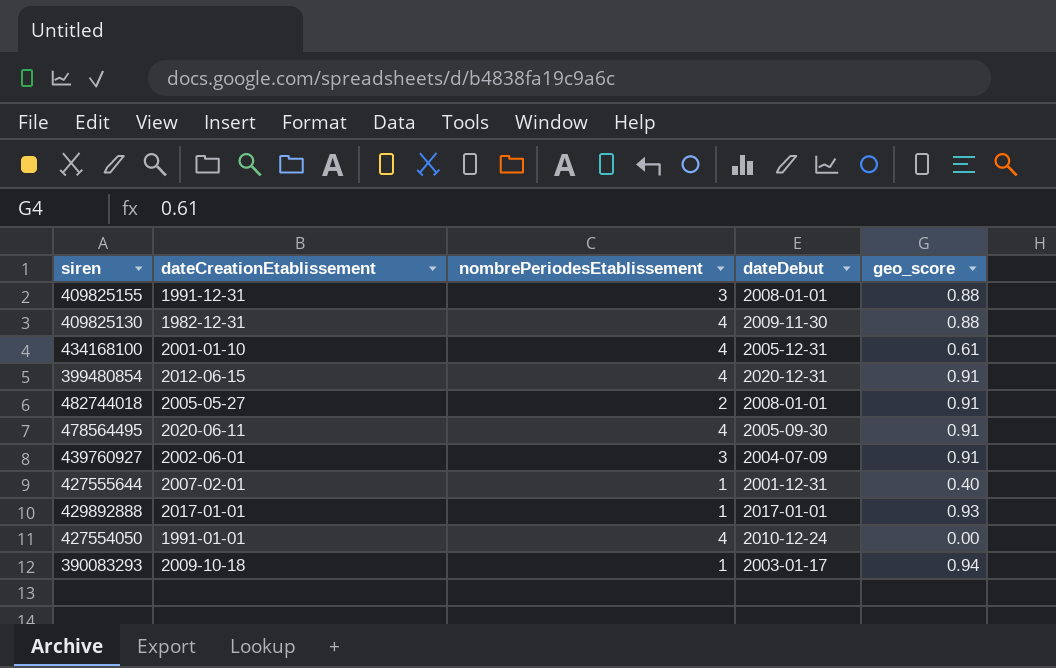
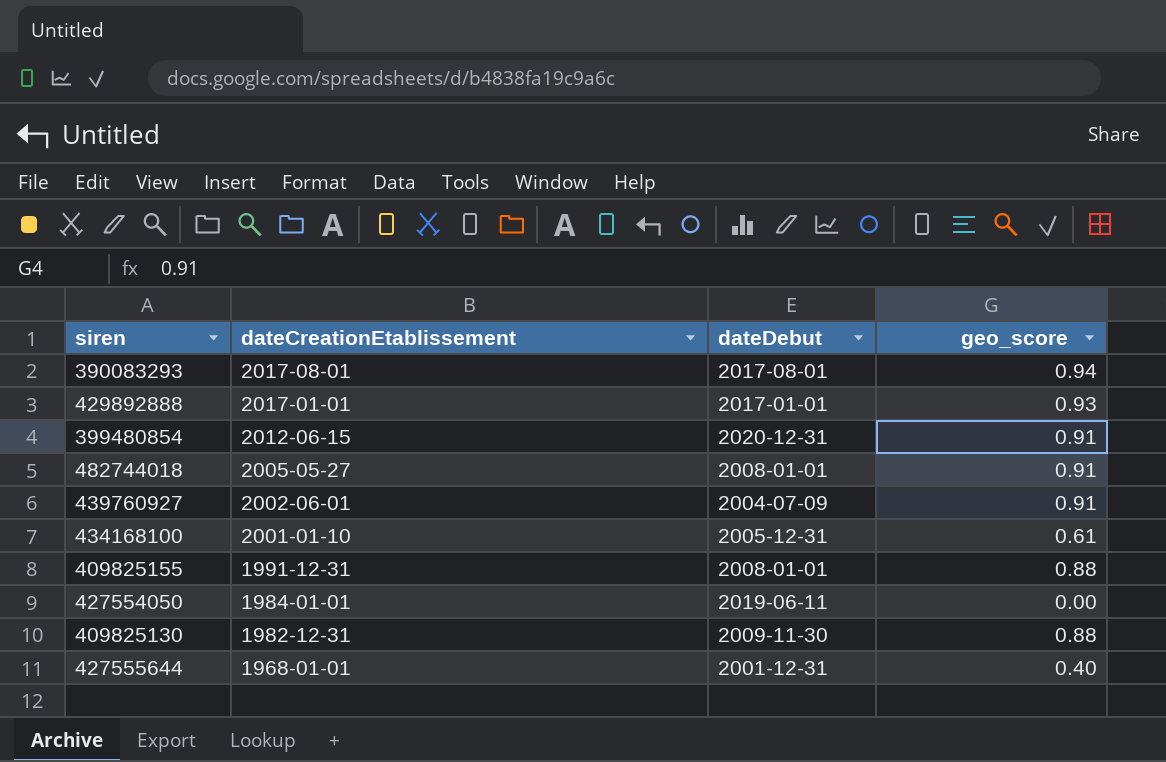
row order: none -> dateCreationEtablissement descending
column nombrePeriodesEtablissement | position: 3 -> none
row 478564495: 2020-06-11 | 4 | 2005-09-30 | 0.91 -> none
390083293 | dateCreationEtablissement: 2009-10-18 -> 2017-08-01
390083293 | dateDebut: 2003-01-17 -> 2017-08-01
427554050 | dateCreationEtablissement: 1991-01-01 -> 1984-01-01
427554050 | dateDebut: 2010-12-24 -> 2019-06-11
427555644 | dateCreationEtablissement: 2007-02-01 -> 1968-01-01

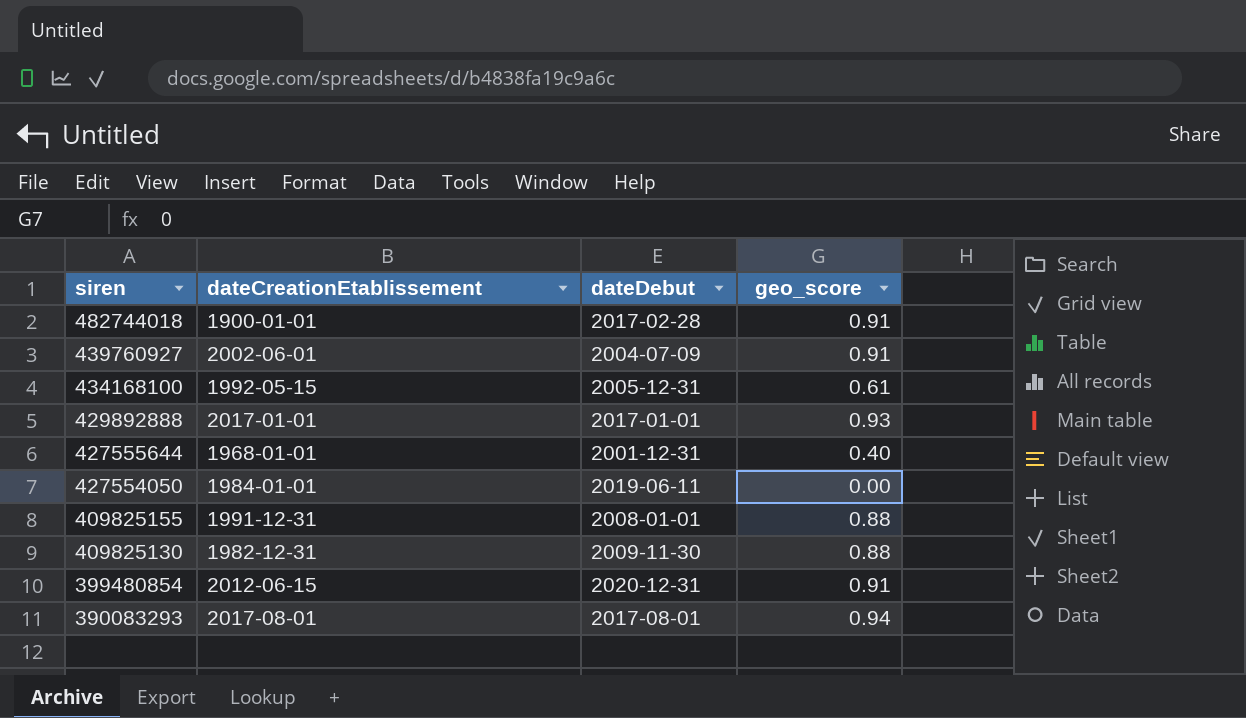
row order: dateCreationEtablissement descending -> siren descending
482744018 | dateCreationEtablissement: 2005-05-27 -> 1900-01-01
482744018 | dateDebut: 2008-01-01 -> 2017-02-28
434168100 | dateCreationEtablissement: 2001-01-10 -> 1992-05-15

